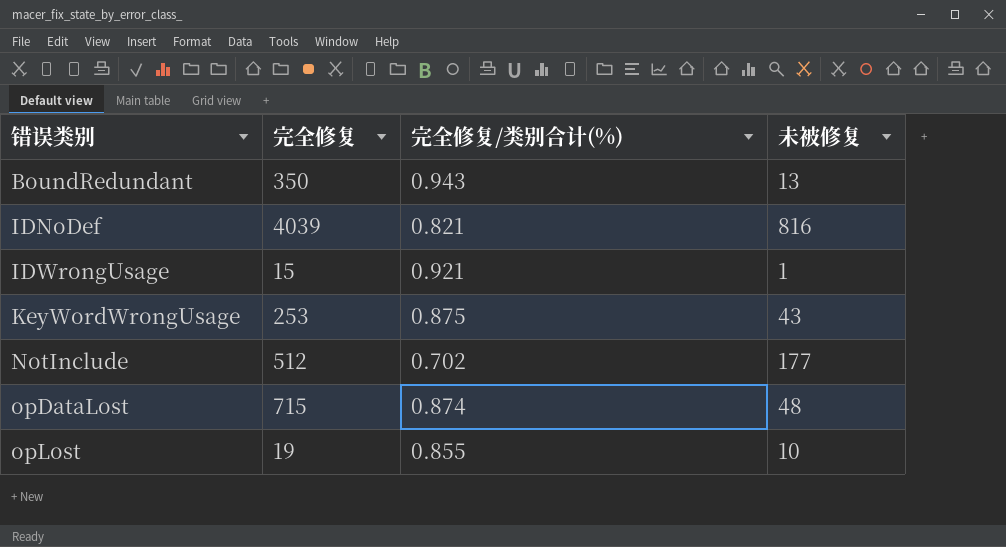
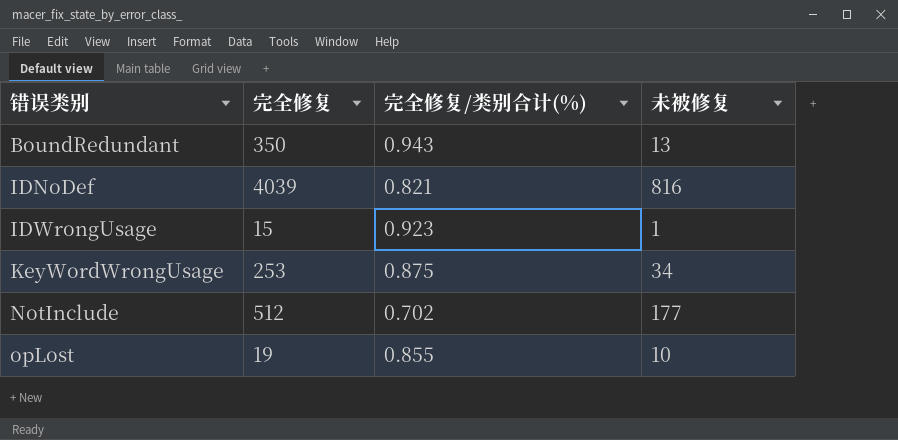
row opDataLost: 715 | 0.874 | 48 -> none
IDWrongUsage | 完全修复/类别合计(%): 0.921 -> 0.923
KeyWordWrongUsage | 未被修复: 43 -> 34

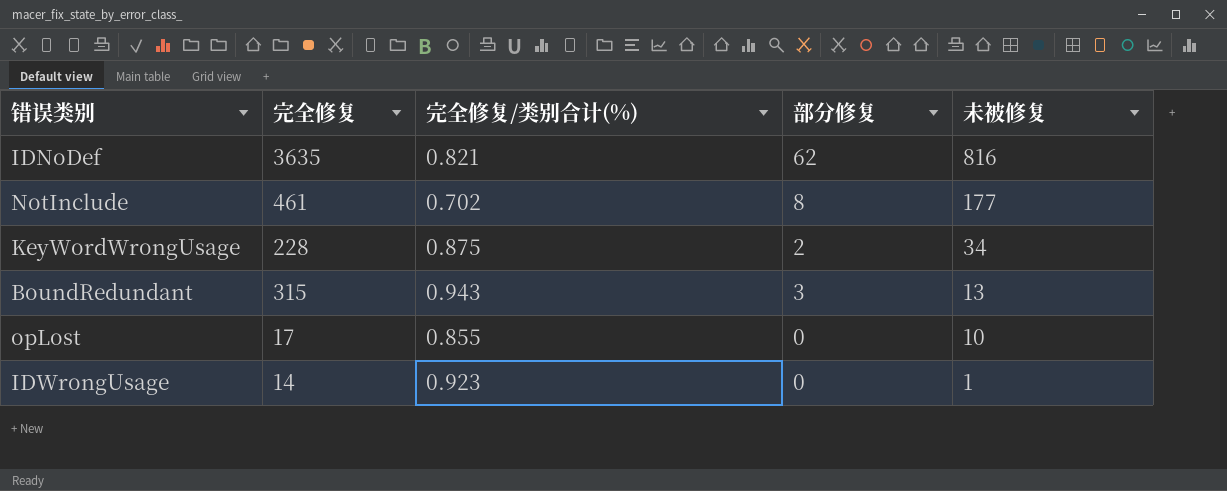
row order: 错误类别 ascending -> 未被修复 descending
column 部分修复 | position: none -> 4
IDNoDef | 完全修复: 4039 -> 3635
NotInclude | 完全修复: 512 -> 461
KeyWordWrongUsage | 完全修复: 253 -> 228
BoundRedundant | 完全修复: 350 -> 315
opLost | 完全修复: 19 -> 17
IDWrongUsage | 完全修复: 15 -> 14

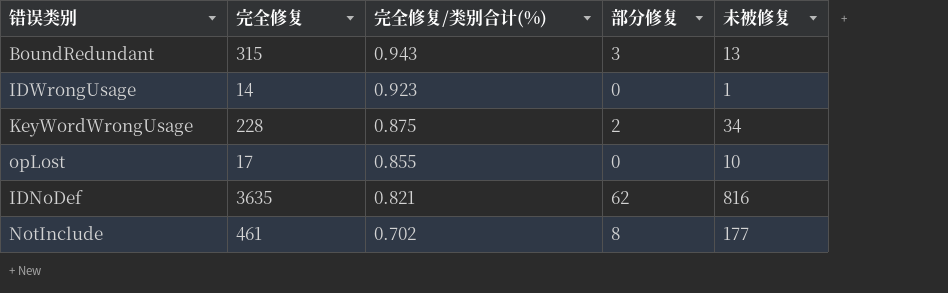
row order: 未被修复 descending -> 完全修复/类别合计(%) descending

